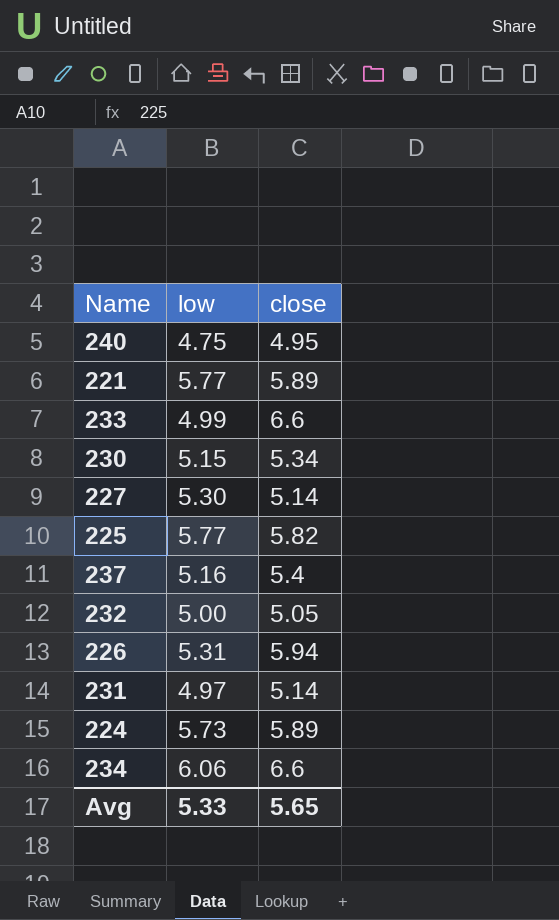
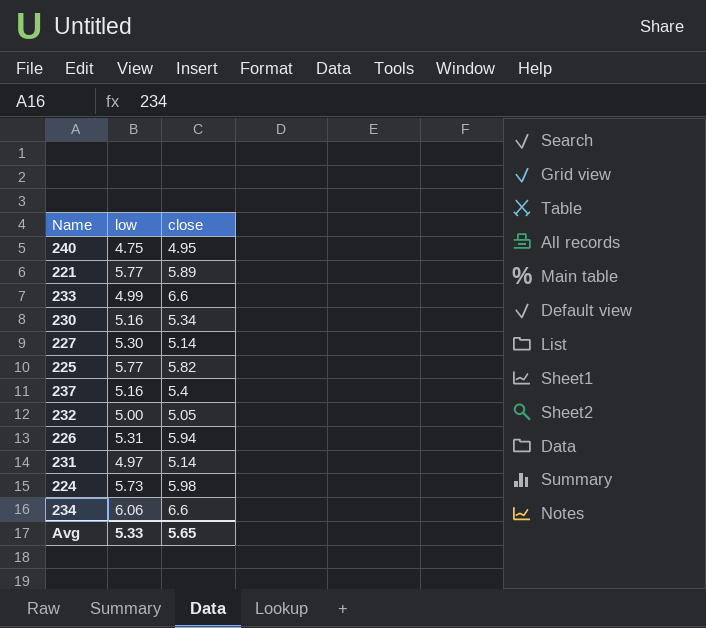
230 | low: 5.15 -> 5.16
224 | close: 5.89 -> 5.98

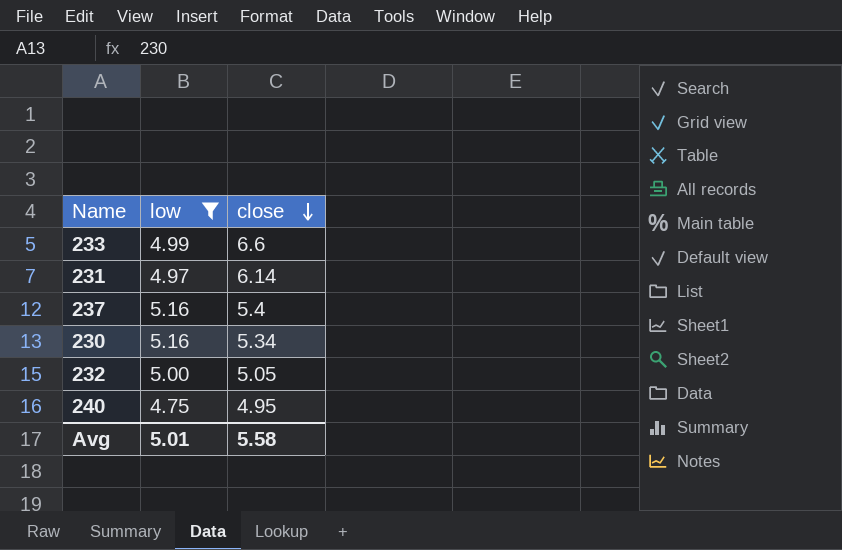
filter: none -> low <= 5.16
row order: none -> close descending
231 | close: 5.14 -> 6.14
Avg | low: 5.33 -> 5.01
Avg | close: 5.65 -> 5.58

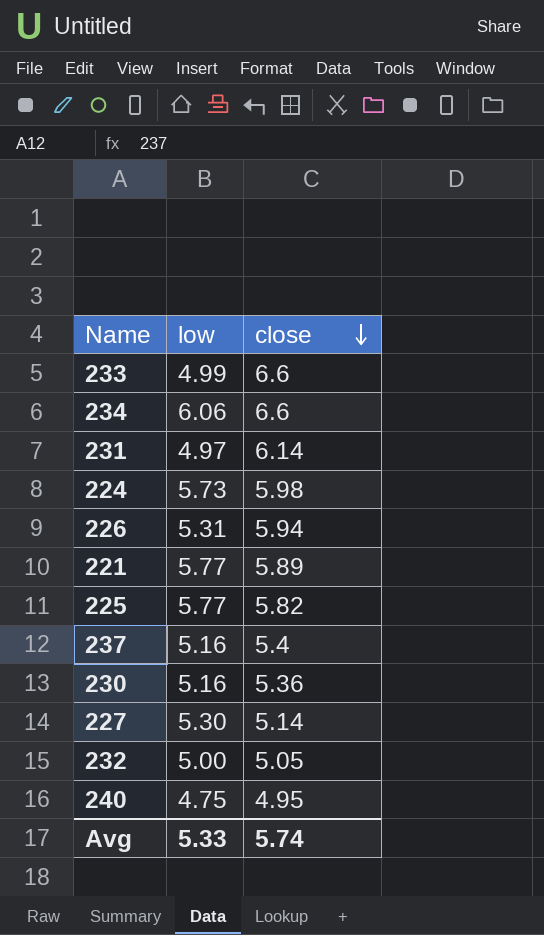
filter: low <= 5.16 -> none
230 | close: 5.34 -> 5.36
Avg | low: 5.01 -> 5.33
Avg | close: 5.58 -> 5.74

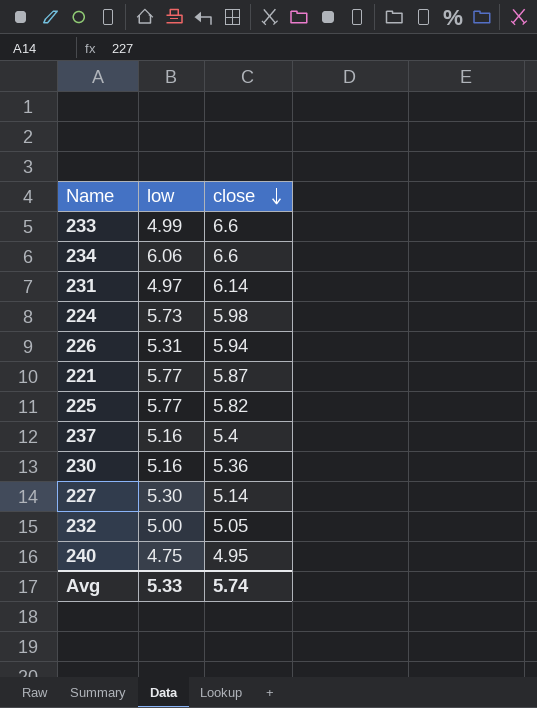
221 | close: 5.89 -> 5.87

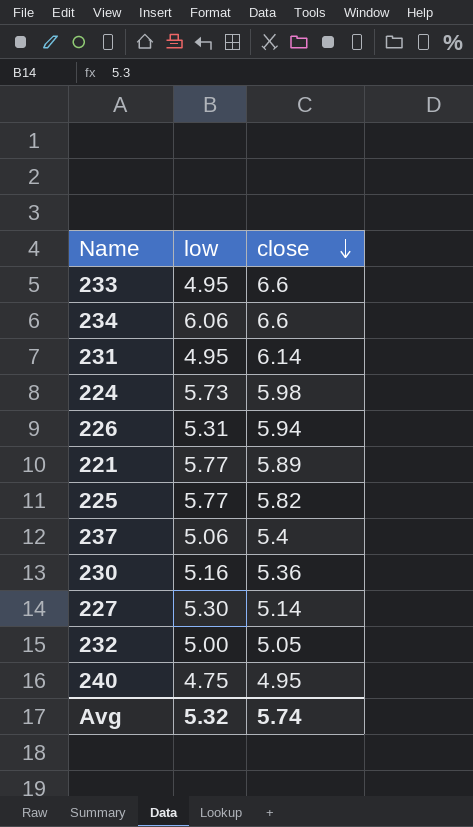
233 | low: 4.99 -> 4.95
231 | low: 4.97 -> 4.95
221 | close: 5.87 -> 5.89
237 | low: 5.16 -> 5.06
Avg | low: 5.33 -> 5.32

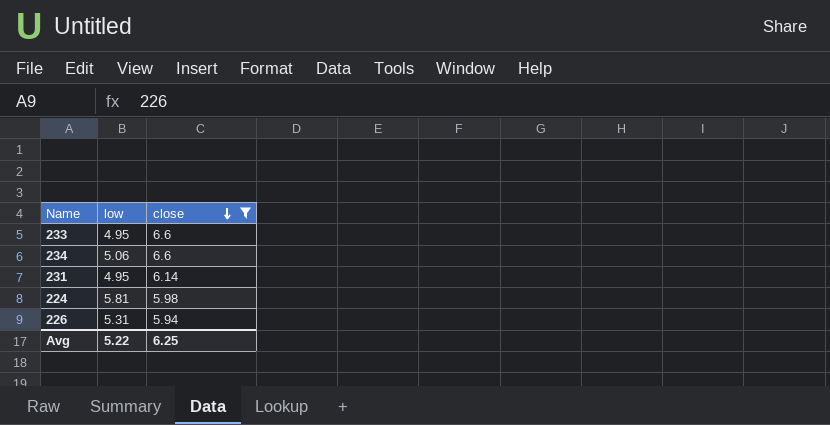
filter: none -> close >= 5.94
234 | low: 6.06 -> 5.06
224 | low: 5.73 -> 5.81
Avg | low: 5.32 -> 5.22
Avg | close: 5.74 -> 6.25

